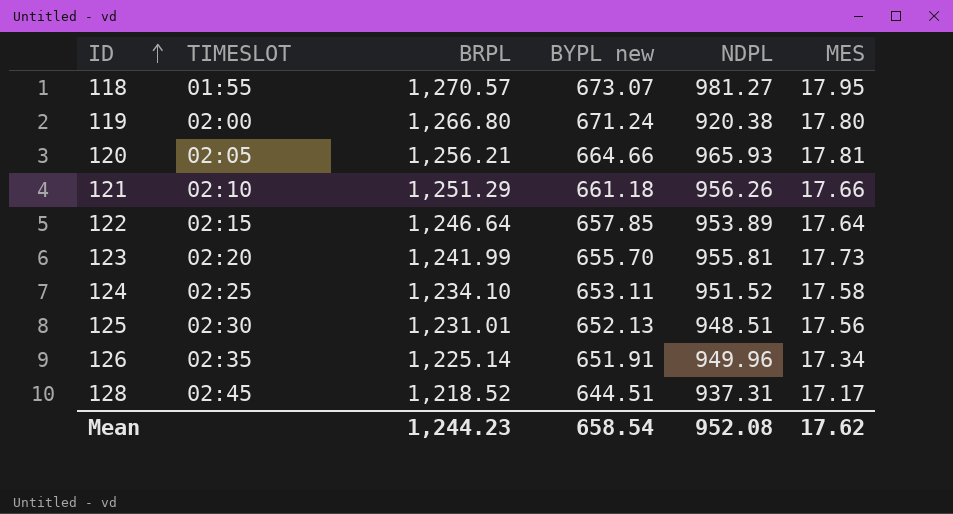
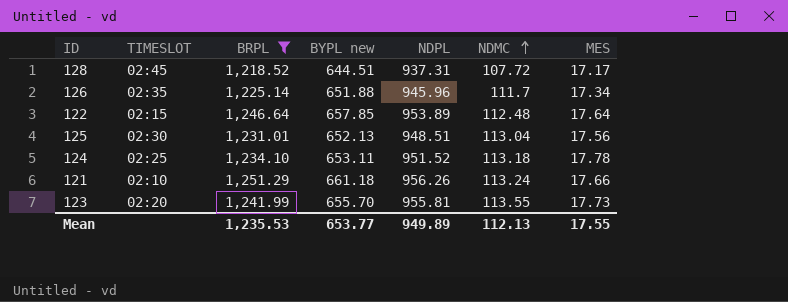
filter: none -> BRPL <= 1,251.29
row order: ID ascending -> NDMC ascending
column NDMC | position: none -> 6
126 | BYPL new: 651.91 -> 651.88
126 | NDPL: 949.96 -> 945.96
124 | MES: 17.58 -> 17.78
Mean | BRPL: 1,244.23 -> 1,235.53
Mean | BYPL new: 658.54 -> 653.77
Mean | NDPL: 952.08 -> 949.89
Mean | MES: 17.62 -> 17.55

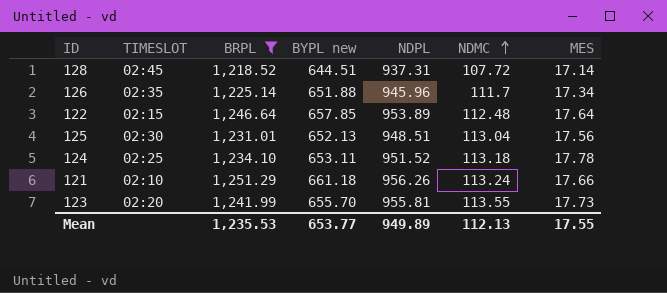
128 | MES: 17.17 -> 17.14

